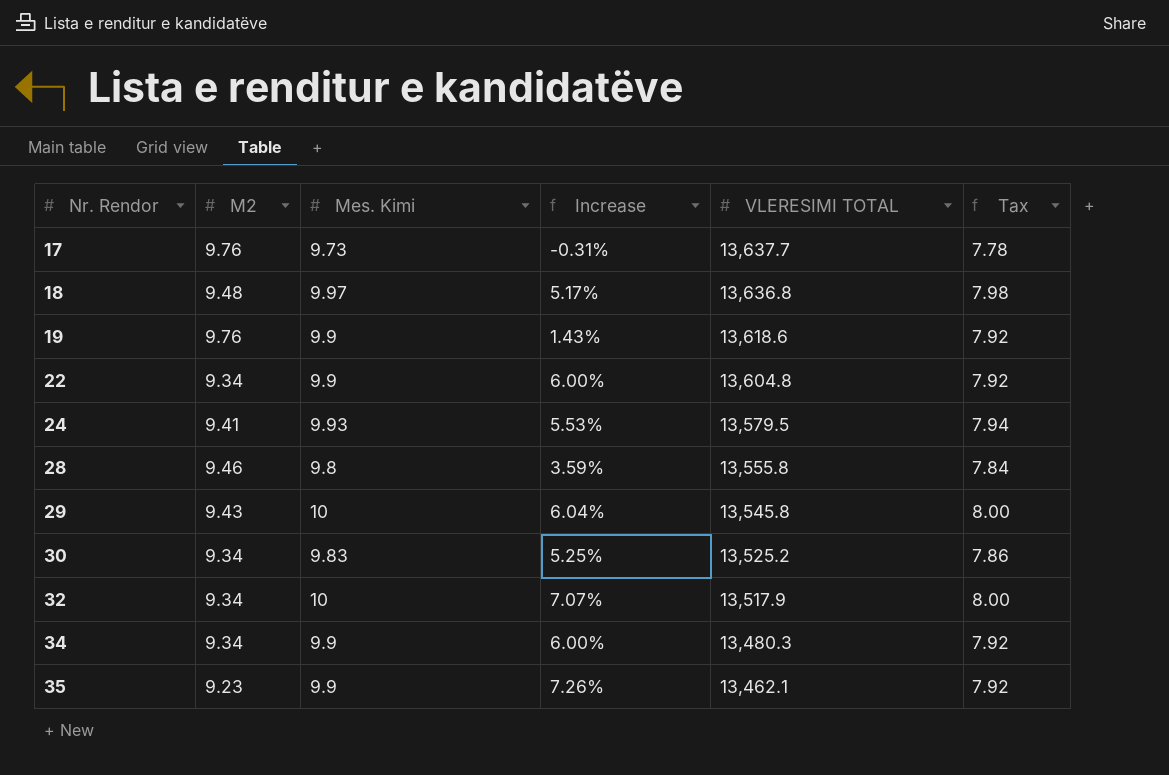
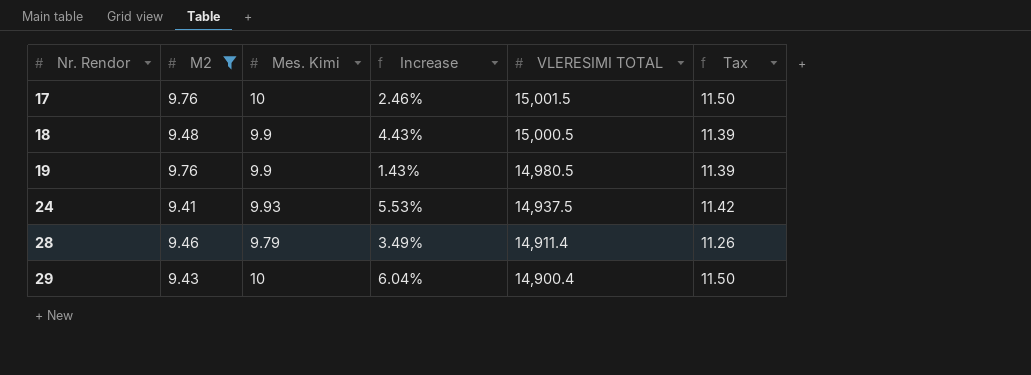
filter: none -> M2 >= 9.41
column Tax | formula: [Mes. Kimi] * 0.8 -> [Mes. Kimi] * 1.15
17 | Mes. Kimi: 9.73 -> 10
17 | Increase: -0.31% -> 2.46%
17 | VLERESIMI TOTAL: 13,637.7 -> 15,001.5
18 | Mes. Kimi: 9.97 -> 9.9
18 | Increase: 5.17% -> 4.43%
18 | VLERESIMI TOTAL: 13,636.8 -> 15,000.5
19 | VLERESIMI TOTAL: 13,618.6 -> 14,980.5
24 | VLERESIMI TOTAL: 13,579.5 -> 14,937.5
28 | Mes. Kimi: 9.8 -> 9.79
28 | Increase: 3.59% -> 3.49%
28 | VLERESIMI TOTAL: 13,555.8 -> 14,911.4
29 | VLERESIMI TOTAL: 13,545.8 -> 14,900.4

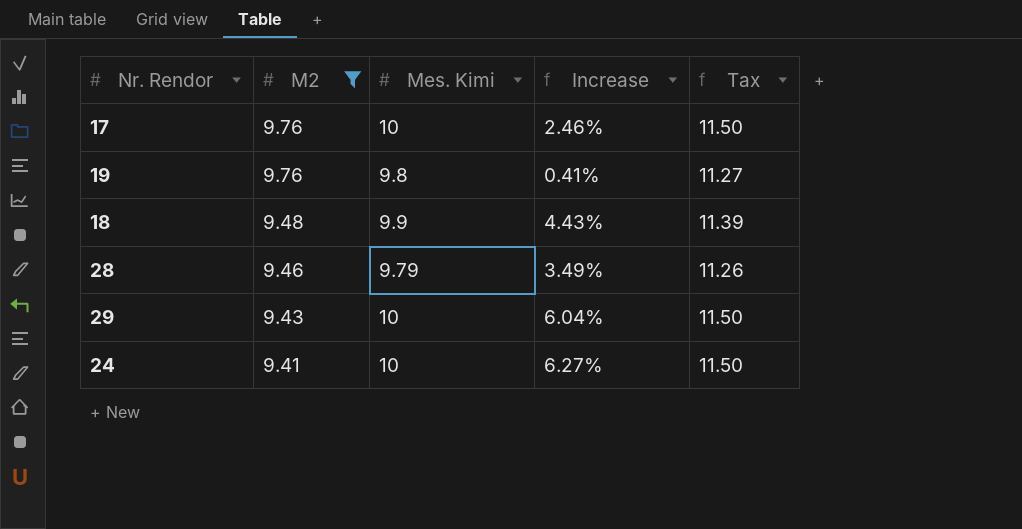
row order: Nr. Rendor ascending -> M2 descending
column VLERESIMI TOTAL | position: 5 -> none
19 | Mes. Kimi: 9.9 -> 9.8
19 | Increase: 1.43% -> 0.41%
19 | Tax: 11.39 -> 11.27
24 | Mes. Kimi: 9.93 -> 10
24 | Increase: 5.53% -> 6.27%
24 | Tax: 11.42 -> 11.50

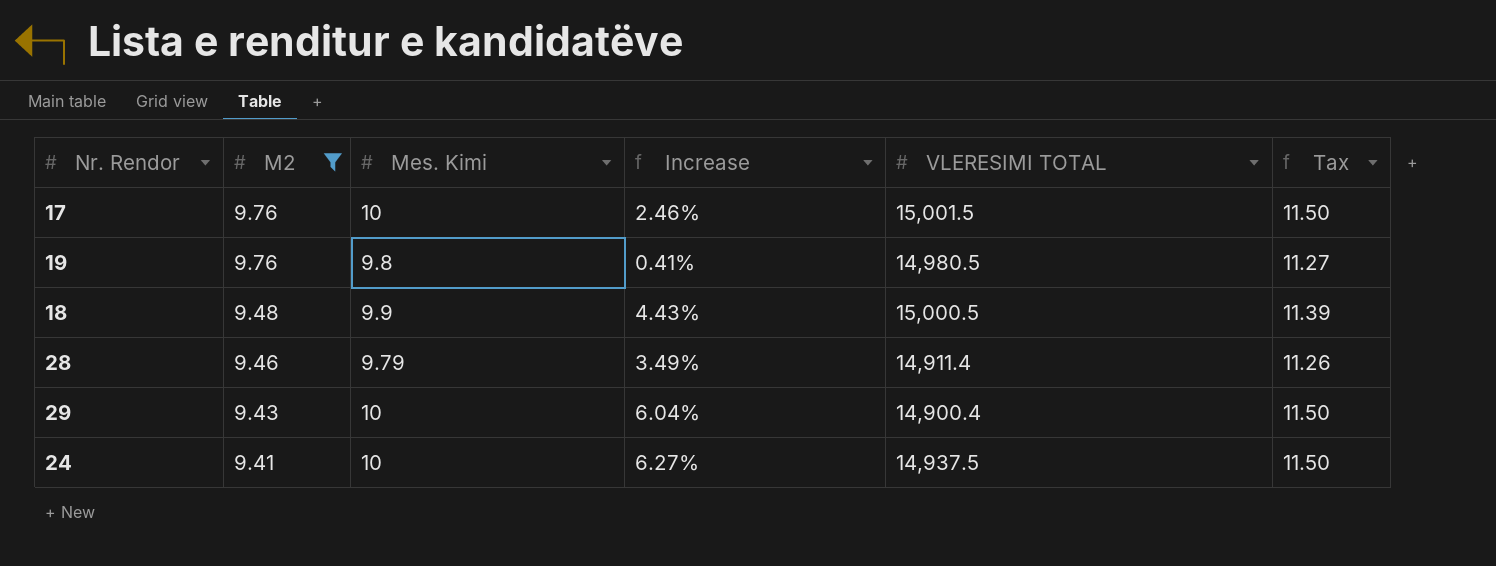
column VLERESIMI TOTAL | position: none -> 5

